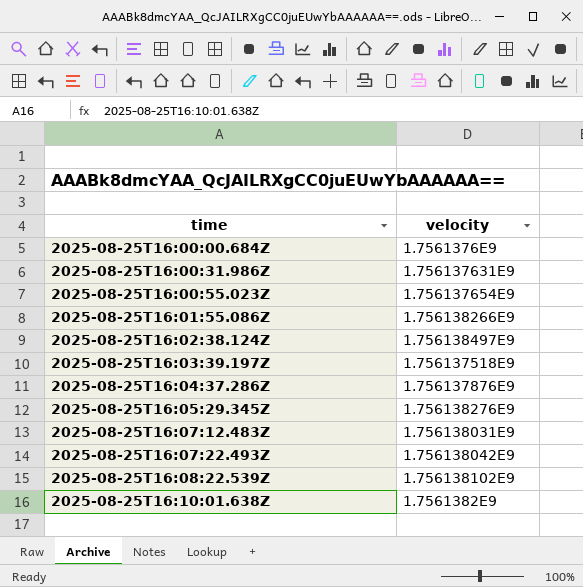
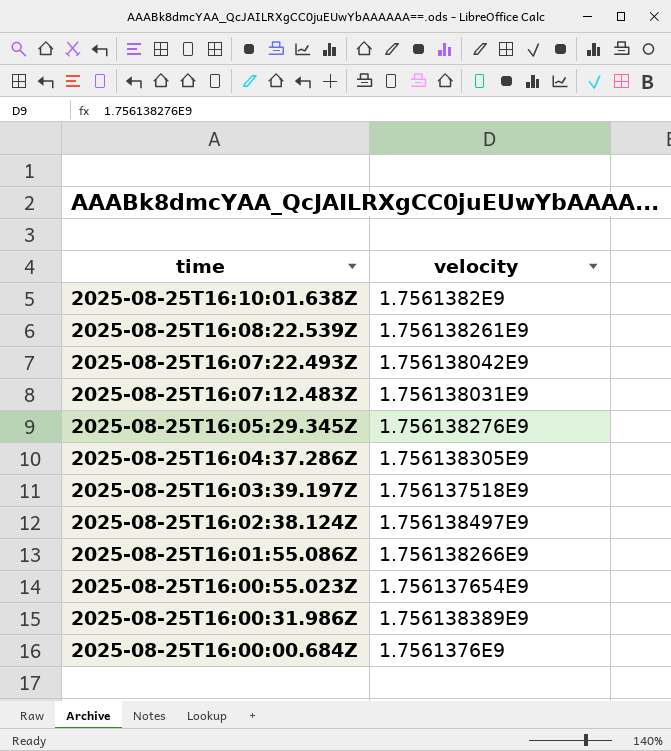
row order: time ascending -> time descending
2025-08-25T16:08:22.539Z | velocity: 1.756138102E9 -> 1.756138261E9
2025-08-25T16:04:37.286Z | velocity: 1.756137876E9 -> 1.756138305E9
2025-08-25T16:00:31.986Z | velocity: 1.756137631E9 -> 1.756138389E9

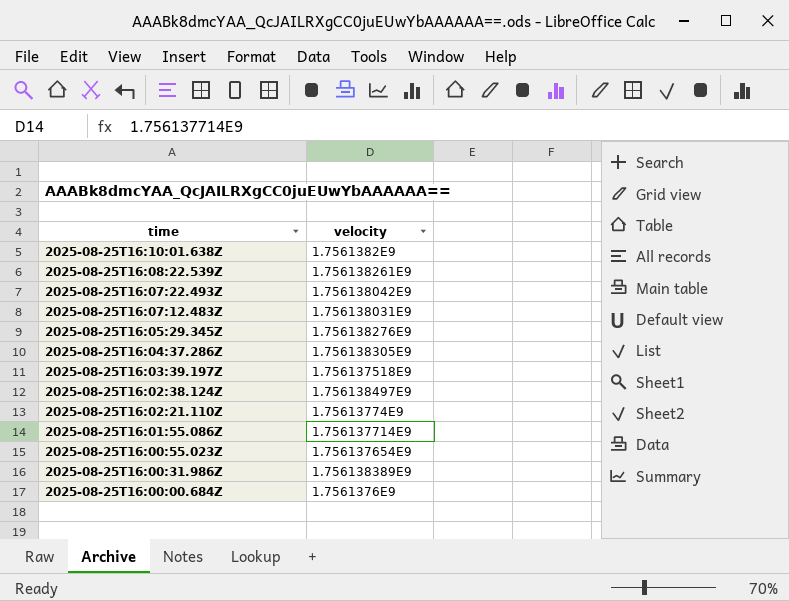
row 2025-08-25T16:02:21.110Z: none -> 1.75613774E9
2025-08-25T16:01:55.086Z | velocity: 1.756138266E9 -> 1.756137714E9

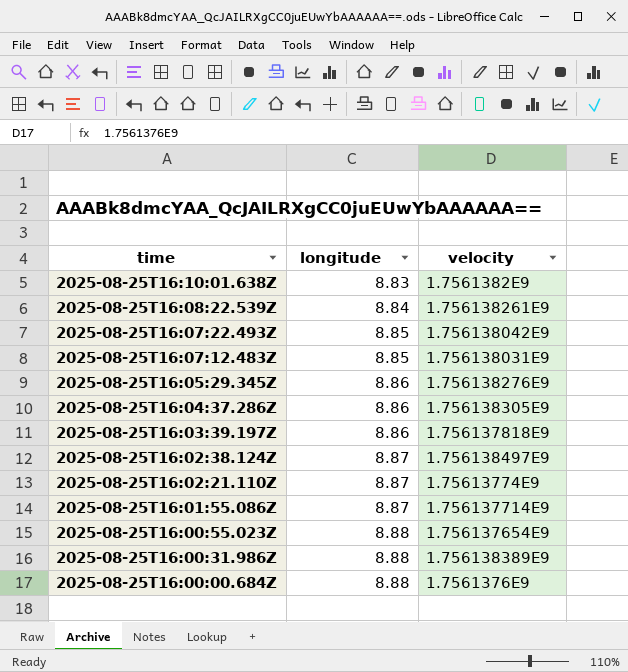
column longitude | position: none -> 2
2025-08-25T16:03:39.197Z | velocity: 1.756137518E9 -> 1.756137818E9

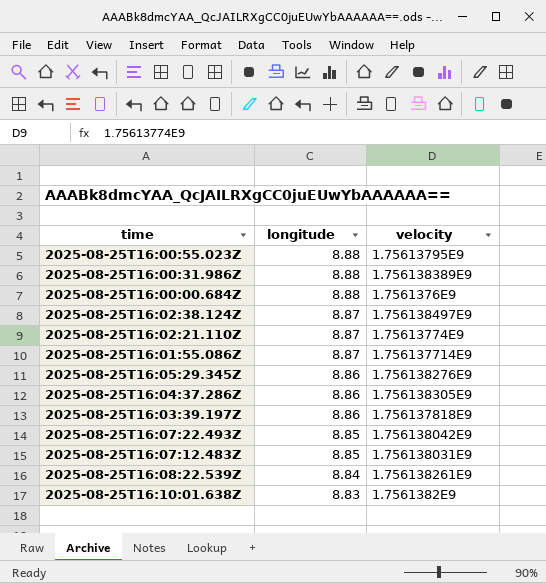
row order: time descending -> longitude descending
2025-08-25T16:00:55.023Z | velocity: 1.756137654E9 -> 1.75613795E9

